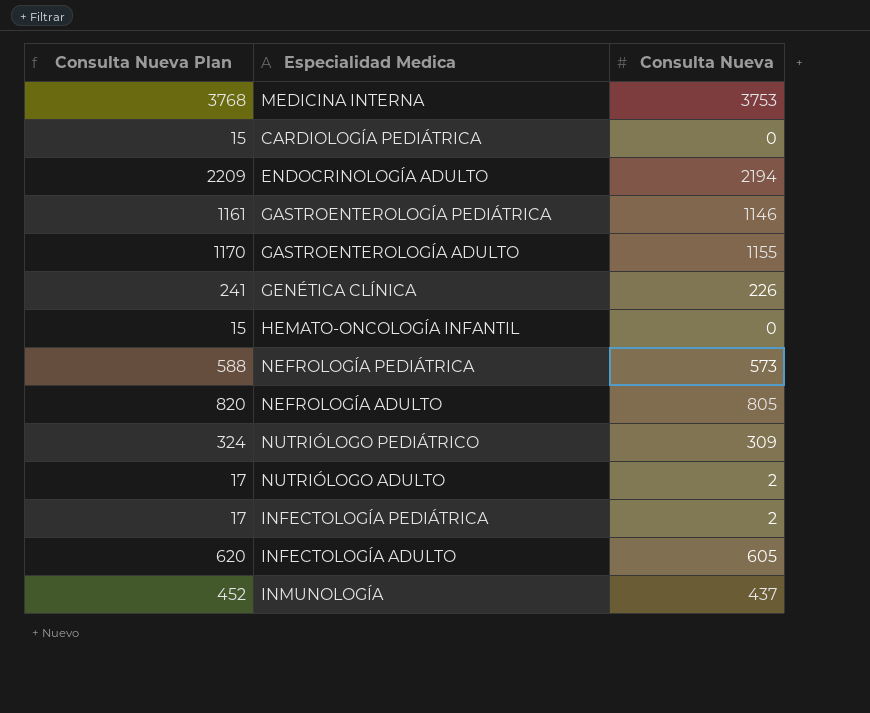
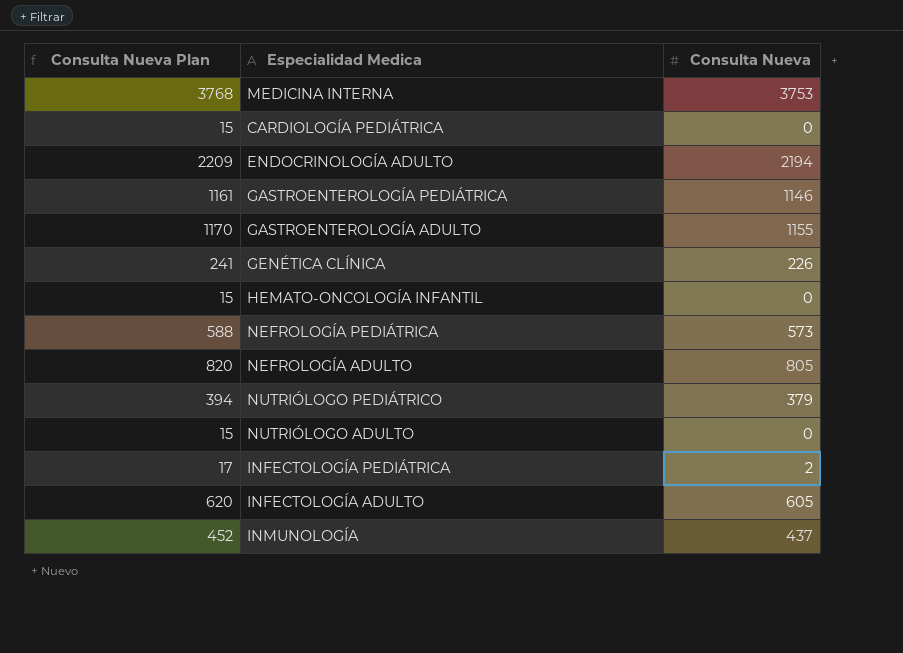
NUTRIÓLOGO PEDIÁTRICO | Consulta Nueva Plan: 324 -> 394
NUTRIÓLOGO PEDIÁTRICO | Consulta Nueva: 309 -> 379
NUTRIÓLOGO ADULTO | Consulta Nueva Plan: 17 -> 15
NUTRIÓLOGO ADULTO | Consulta Nueva: 2 -> 0

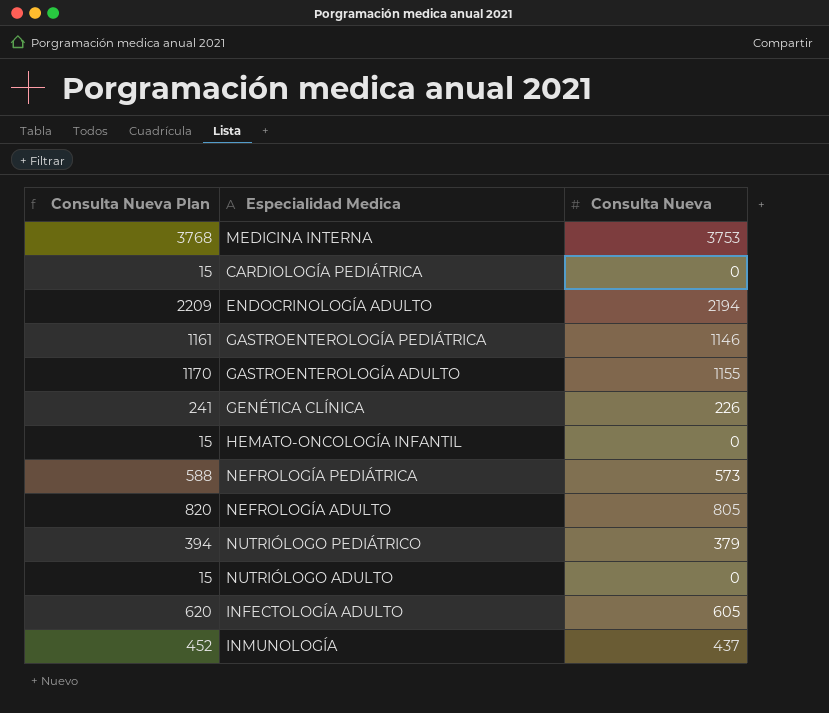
row INFECTOLOGÍA PEDIÁTRICA: 17 | 2 -> none

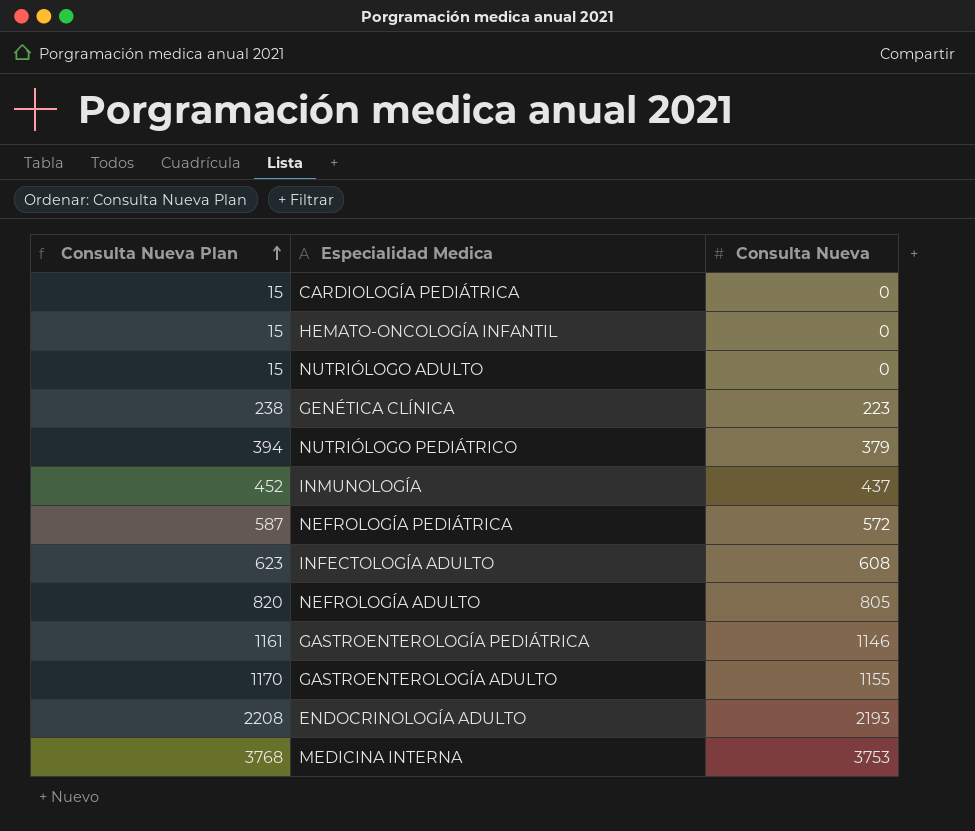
row order: none -> Consulta Nueva Plan ascending
GENÉTICA CLÍNICA | Consulta Nueva Plan: 241 -> 238
GENÉTICA CLÍNICA | Consulta Nueva: 226 -> 223
NEFROLOGÍA PEDIÁTRICA | Consulta Nueva Plan: 588 -> 587
NEFROLOGÍA PEDIÁTRICA | Consulta Nueva: 573 -> 572
INFECTOLOGÍA ADULTO | Consulta Nueva Plan: 620 -> 623
INFECTOLOGÍA ADULTO | Consulta Nueva: 605 -> 608
ENDOCRINOLOGÍA ADULTO | Consulta Nueva Plan: 2209 -> 2208
ENDOCRINOLOGÍA ADULTO | Consulta Nueva: 2194 -> 2193

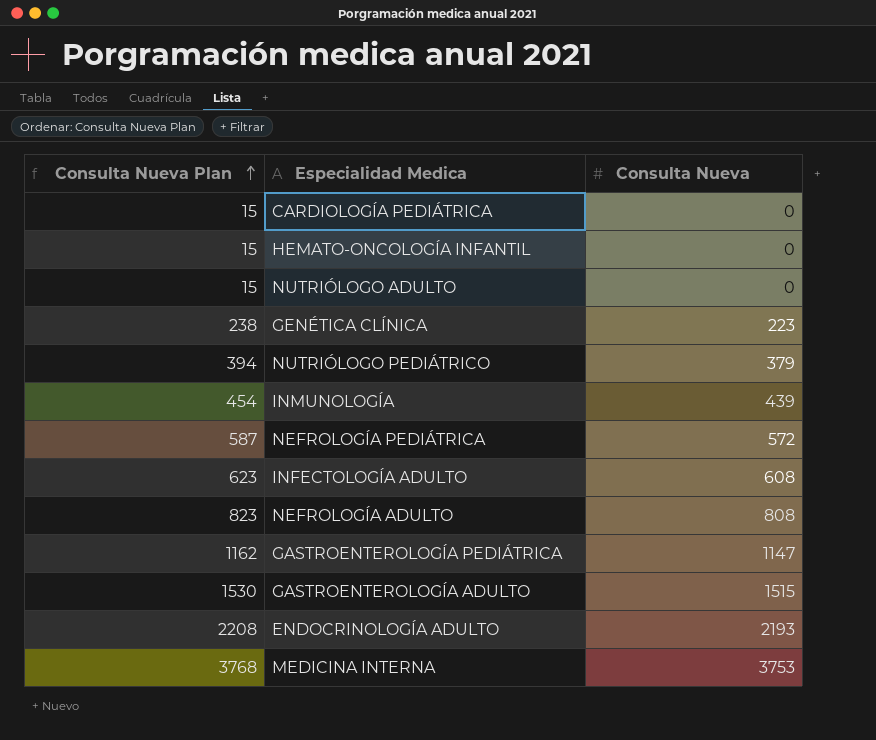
INMUNOLOGÍA | Consulta Nueva Plan: 452 -> 454
INMUNOLOGÍA | Consulta Nueva: 437 -> 439
NEFROLOGÍA ADULTO | Consulta Nueva Plan: 820 -> 823
NEFROLOGÍA ADULTO | Consulta Nueva: 805 -> 808
GASTROENTEROLOGÍA PEDIÁTRICA | Consulta Nueva Plan: 1161 -> 1162
GASTROENTEROLOGÍA PEDIÁTRICA | Consulta Nueva: 1146 -> 1147
GASTROENTEROLOGÍA ADULTO | Consulta Nueva Plan: 1170 -> 1530
GASTROENTEROLOGÍA ADULTO | Consulta Nueva: 1155 -> 1515

